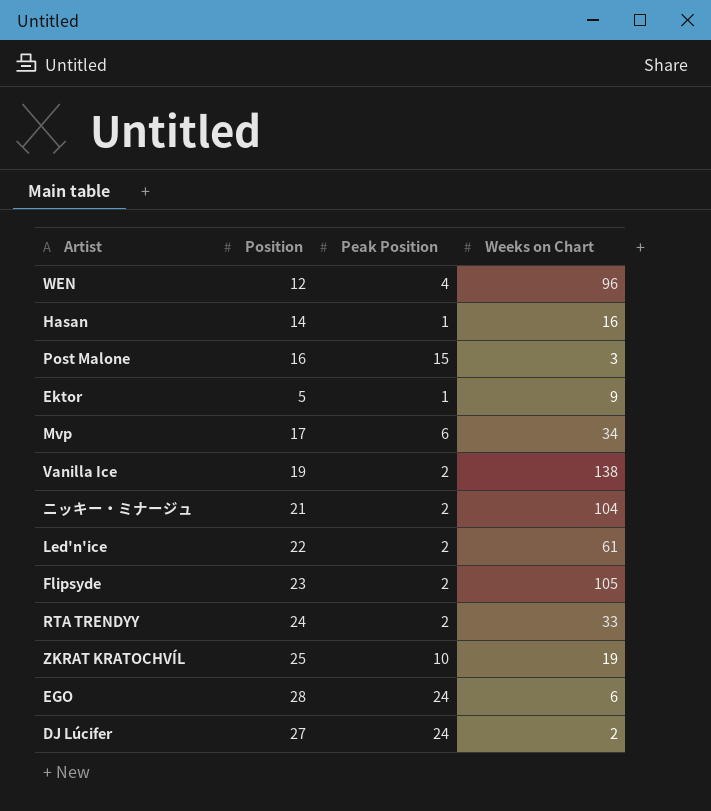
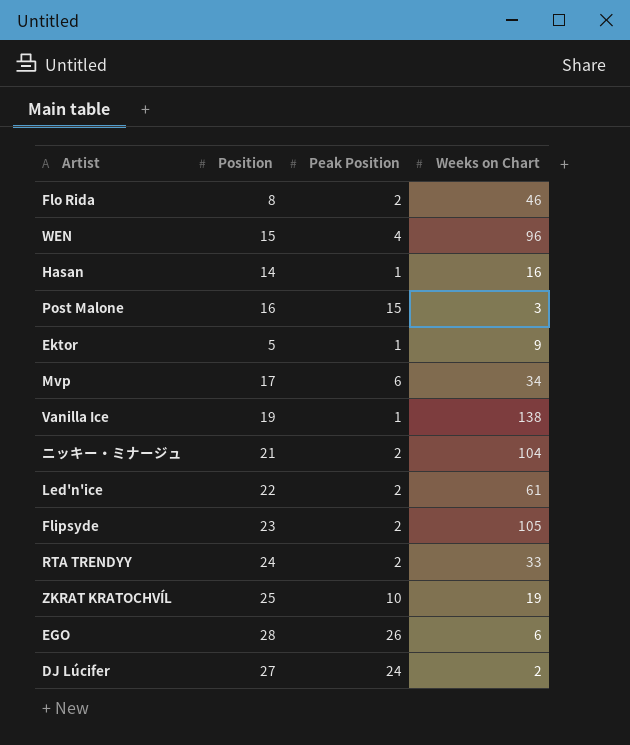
row Flo Rida: none -> 8 | 2 | 46
WEN | Position: 12 -> 15
Vanilla Ice | Peak Position: 2 -> 1
EGO | Peak Position: 24 -> 26

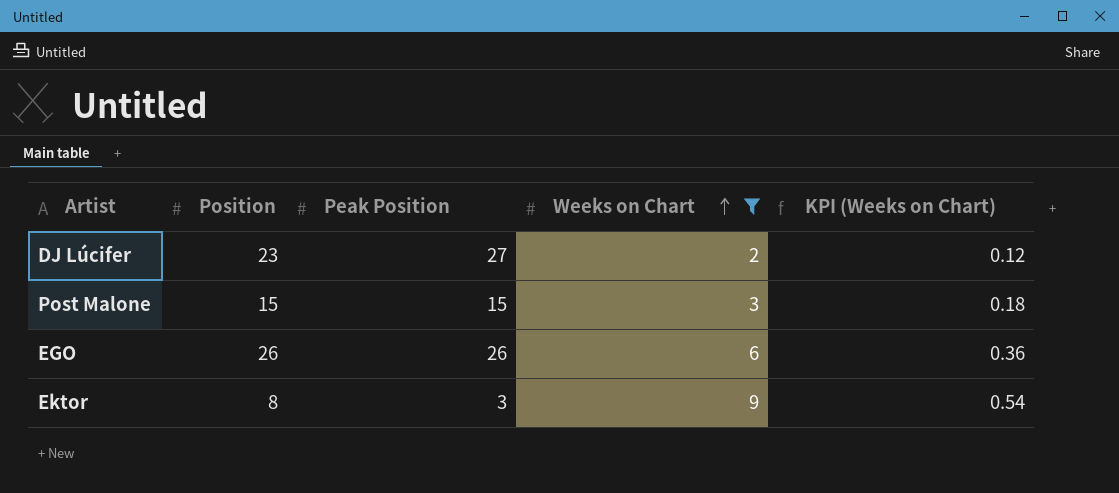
filter: none -> Weeks on Chart <= 9
row order: none -> Weeks on Chart ascending
column KPI (Weeks on Chart) | formula: none -> [Weeks on Chart] * 0.06
DJ Lúcifer | Position: 27 -> 23
DJ Lúcifer | Peak Position: 24 -> 27
Post Malone | Position: 16 -> 15
EGO | Position: 28 -> 26
Ektor | Position: 5 -> 8
Ektor | Peak Position: 1 -> 3

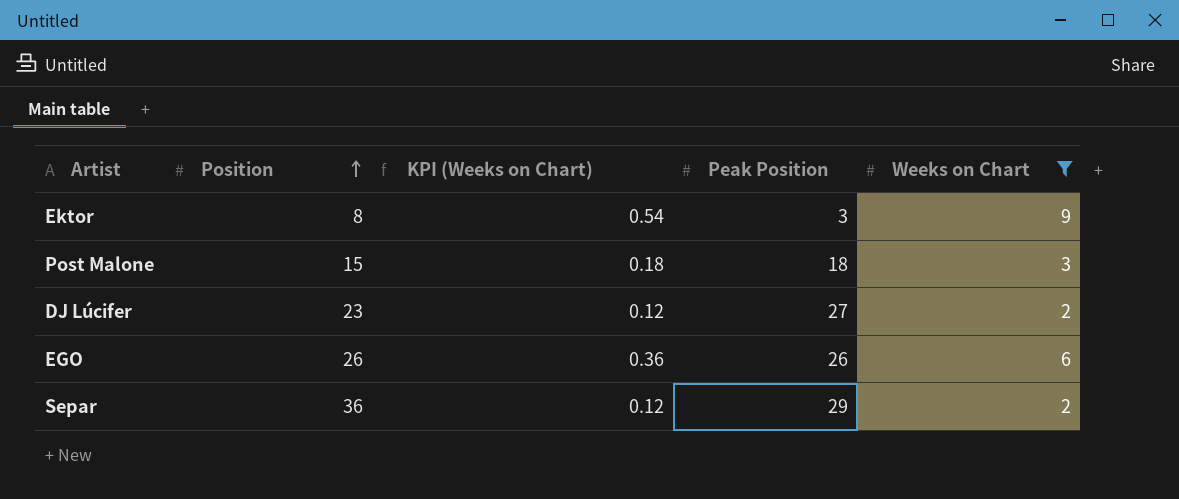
row order: Weeks on Chart ascending -> Position ascending
column KPI (Weeks on Chart) | position: 5 -> 3
Post Malone | Peak Position: 15 -> 18
row Separ: none -> 36 | 0.12 | 29 | 2

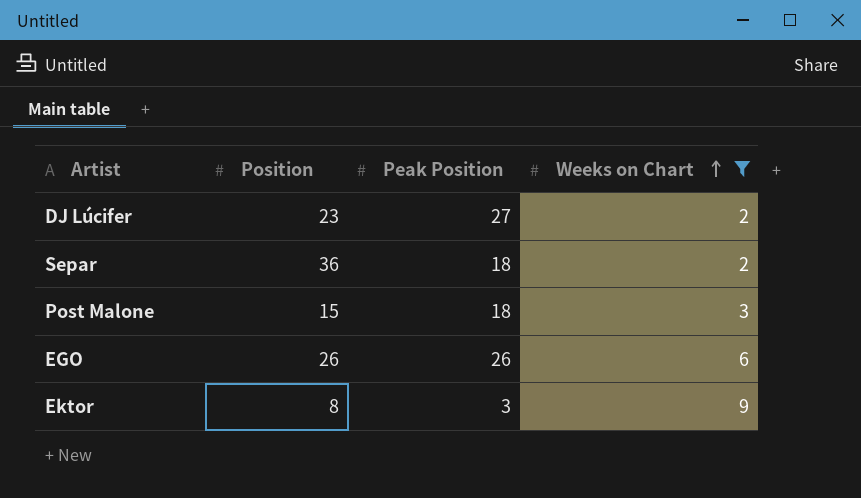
row order: Position ascending -> Weeks on Chart ascending
column KPI (Weeks on Chart) | formula: [Weeks on Chart] * 0.06 -> none
Separ | Peak Position: 29 -> 18

